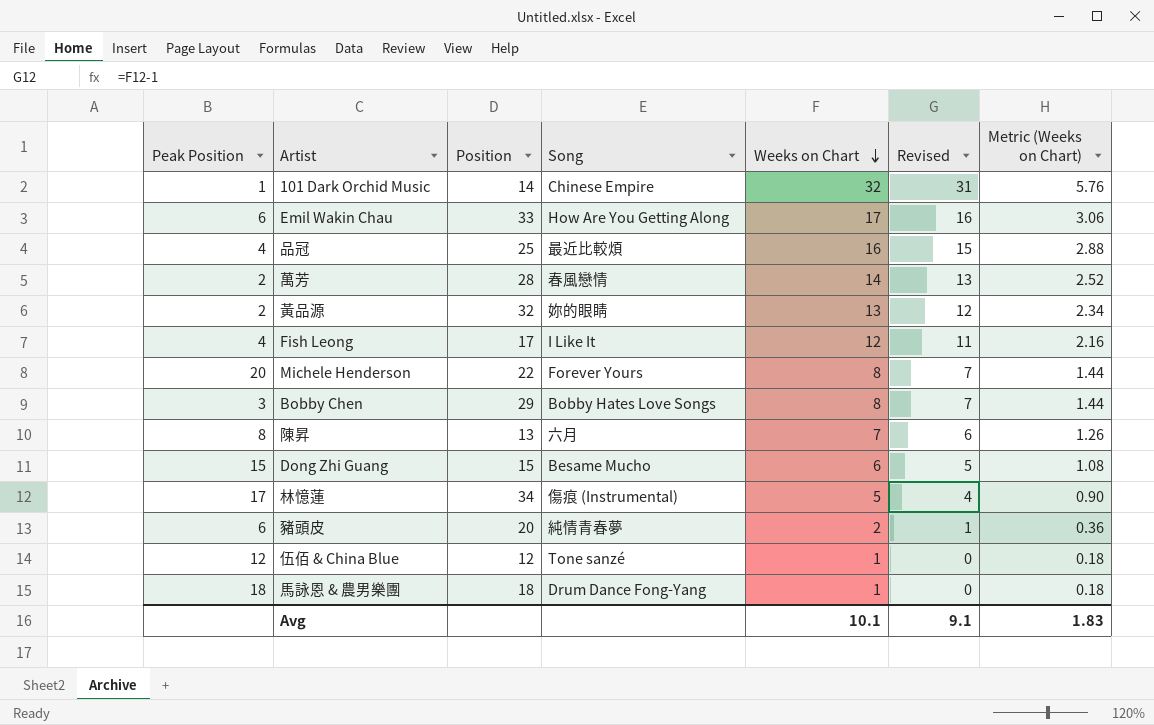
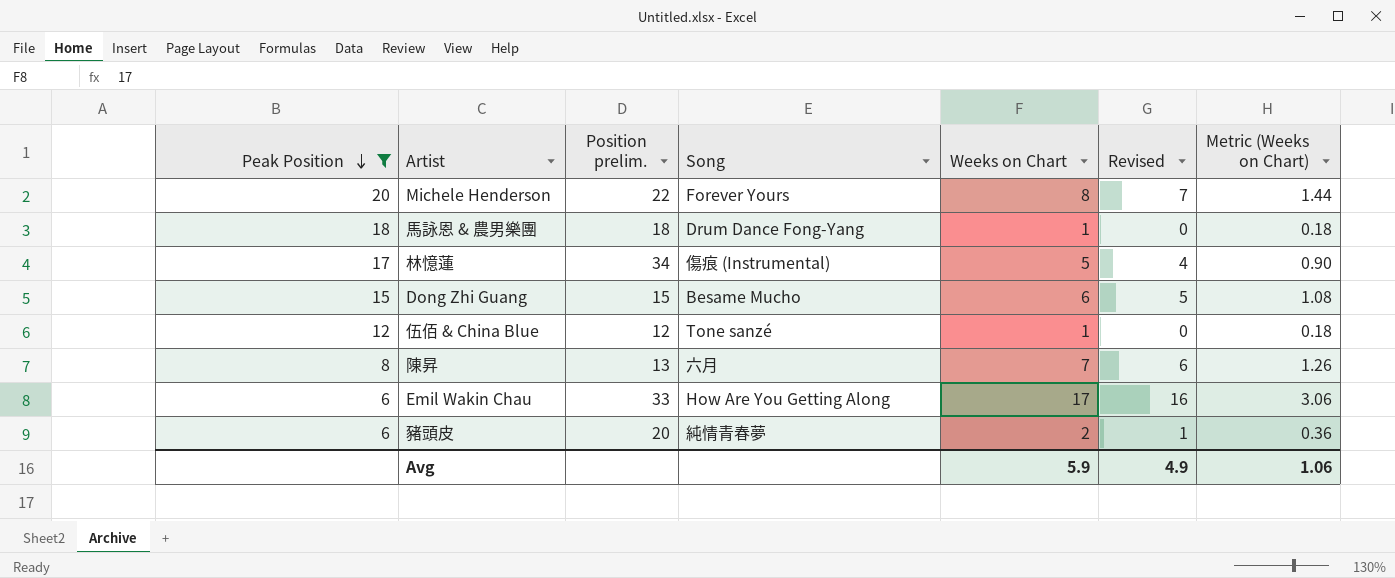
filter: none -> Peak Position >= 6
row order: Weeks on Chart descending -> Peak Position descending
column name: Position -> Position prelim.
Avg | Weeks on Chart: 10.1 -> 5.9
Avg | Revised: 9.1 -> 4.9
Avg | Metric (Weeks on Chart): 1.83 -> 1.06

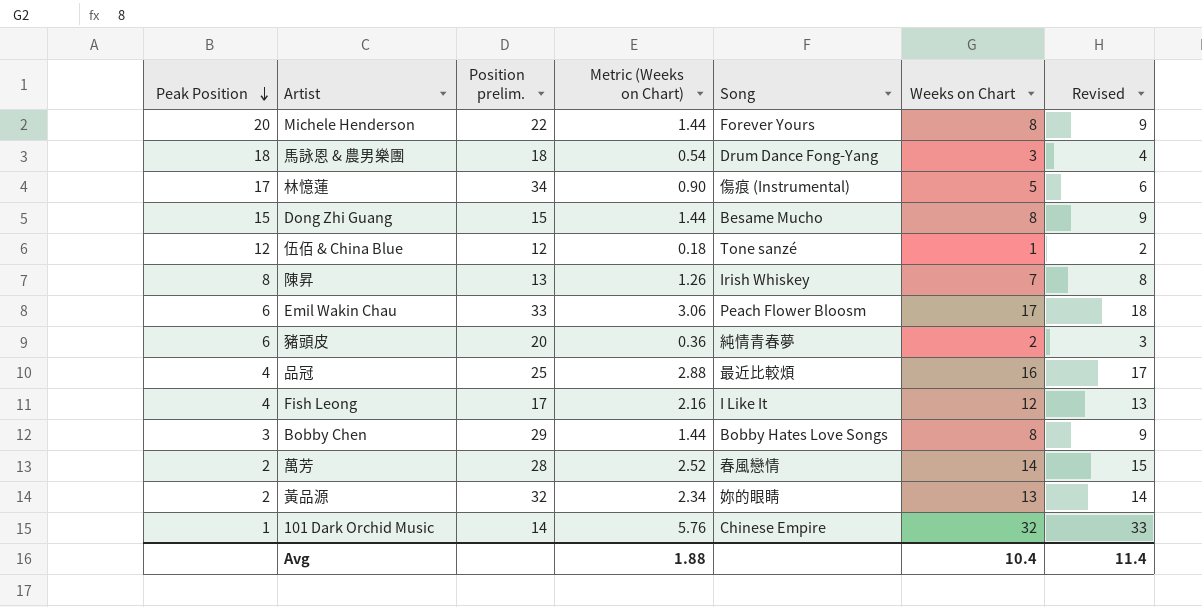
filter: Peak Position >= 6 -> none
column Metric (Weeks on Chart) | position: 7 -> 4
column Revised | formula: [Weeks on Chart] - 1 -> [Weeks on Chart] + 1
馬詠恩 & 農男樂團 | Metric (Weeks on Chart): 0.18 -> 0.54
馬詠恩 & 農男樂團 | Weeks on Chart: 1 -> 3
Dong Zhi Guang | Metric (Weeks on Chart): 1.08 -> 1.44
Dong Zhi Guang | Weeks on Chart: 6 -> 8
陳昇 | Song: 六月 -> Irish Whiskey
Emil Wakin Chau | Song: How Are You Getting Along -> Peach Flower Bloosm
Avg | Metric (Weeks on Chart): 1.06 -> 1.88
Avg | Weeks on Chart: 5.9 -> 10.4
Avg | Revised: 4.9 -> 11.4

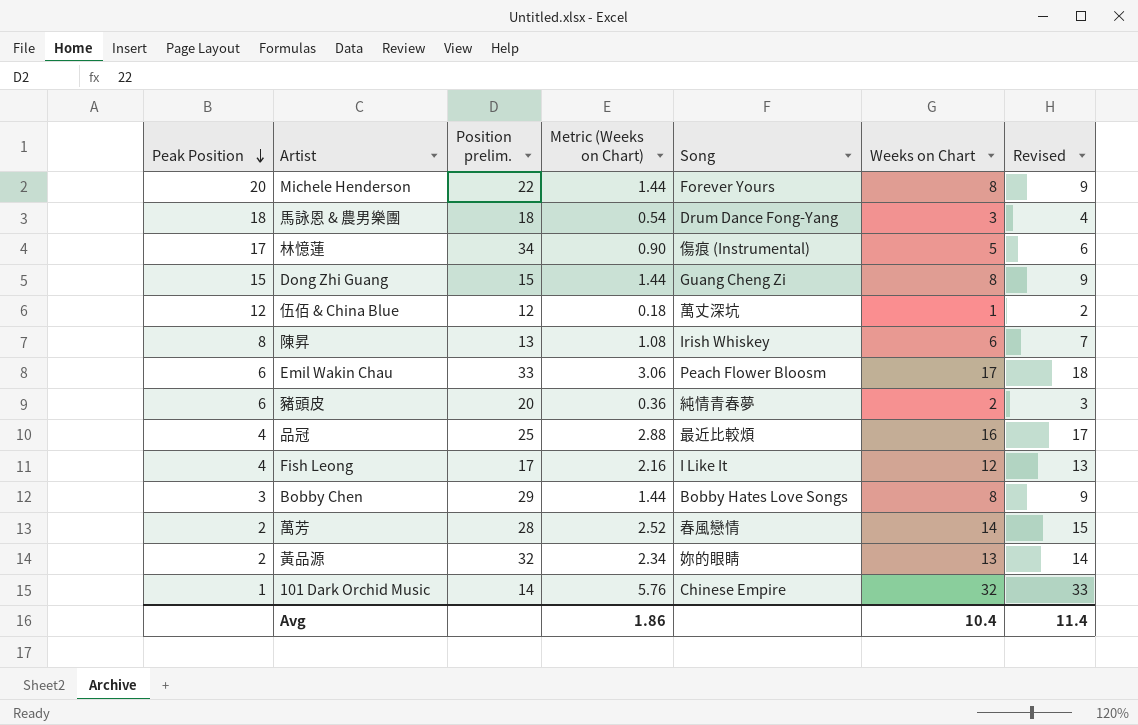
Dong Zhi Guang | Song: Besame Mucho -> Guang Cheng Zi
伍佰 & China Blue | Song: Tone sanzé -> 萬丈深坑
陳昇 | Metric (Weeks on Chart): 1.26 -> 1.08
陳昇 | Weeks on Chart: 7 -> 6
陳昇 | Revised: 8 -> 7
Avg | Metric (Weeks on Chart): 1.88 -> 1.86

